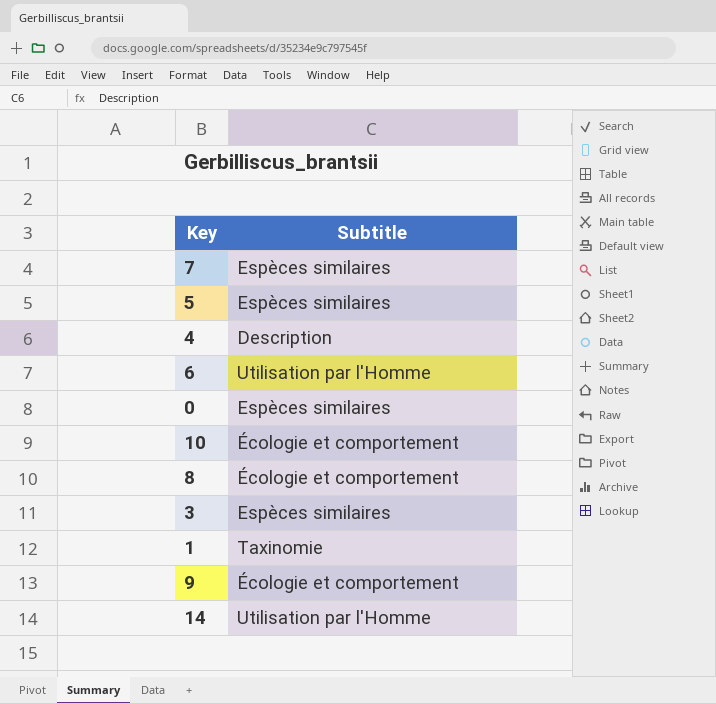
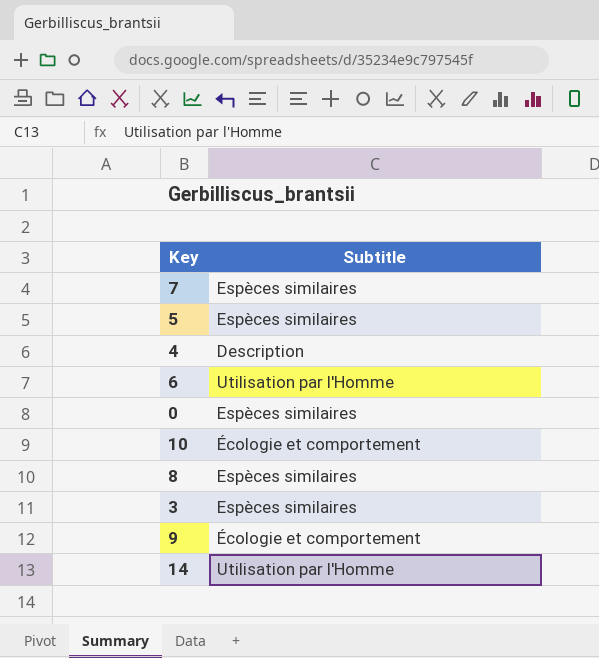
row 1: Taxinomie -> none
8 | Subtitle: Écologie et comportement -> Espèces similaires

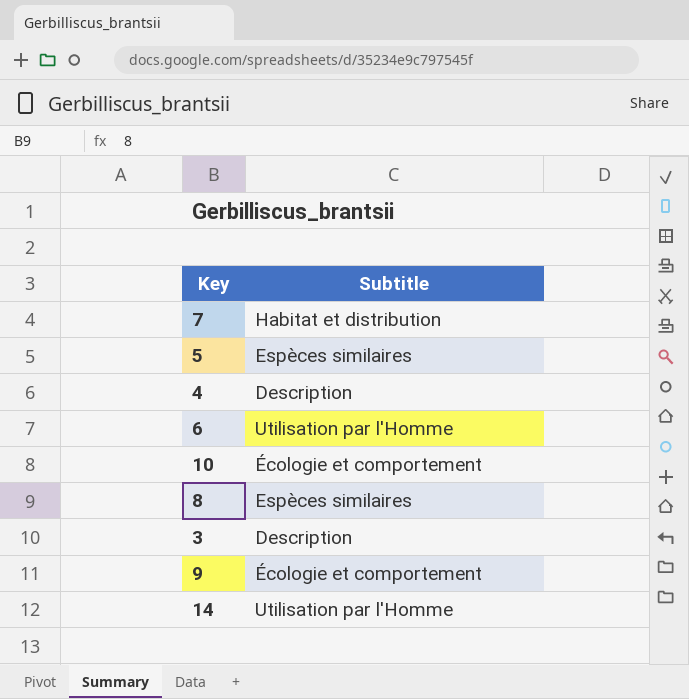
row 0: Espèces similaires -> none
7 | Subtitle: Espèces similaires -> Habitat et distribution
3 | Subtitle: Espèces similaires -> Description

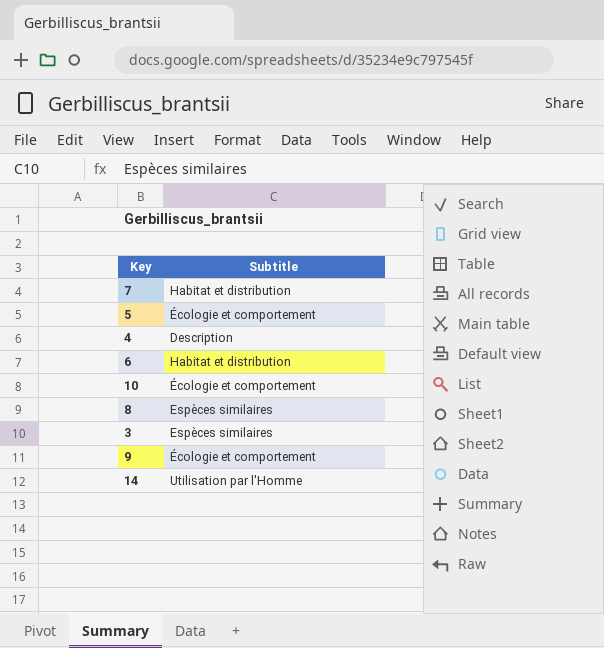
5 | Subtitle: Espèces similaires -> Écologie et comportement
6 | Subtitle: Utilisation par l'Homme -> Habitat et distribution
3 | Subtitle: Description -> Espèces similaires

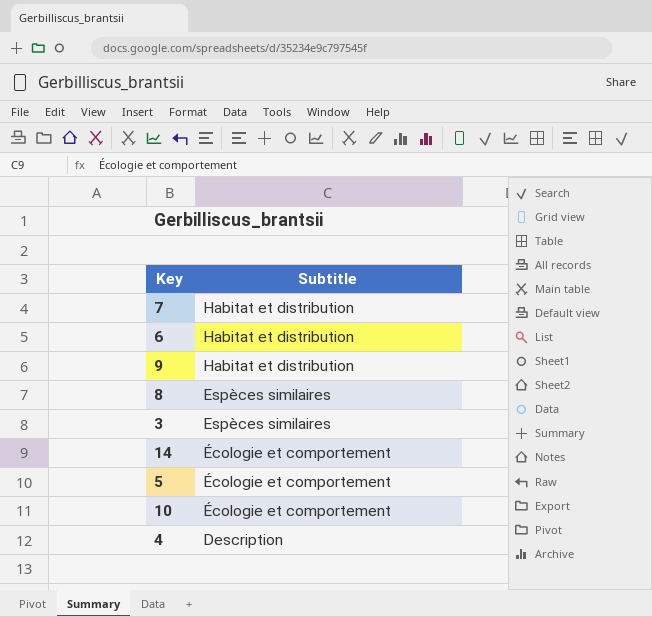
row order: none -> Subtitle descending
9 | Subtitle: Écologie et comportement -> Habitat et distribution
14 | Subtitle: Utilisation par l'Homme -> Écologie et comportement

